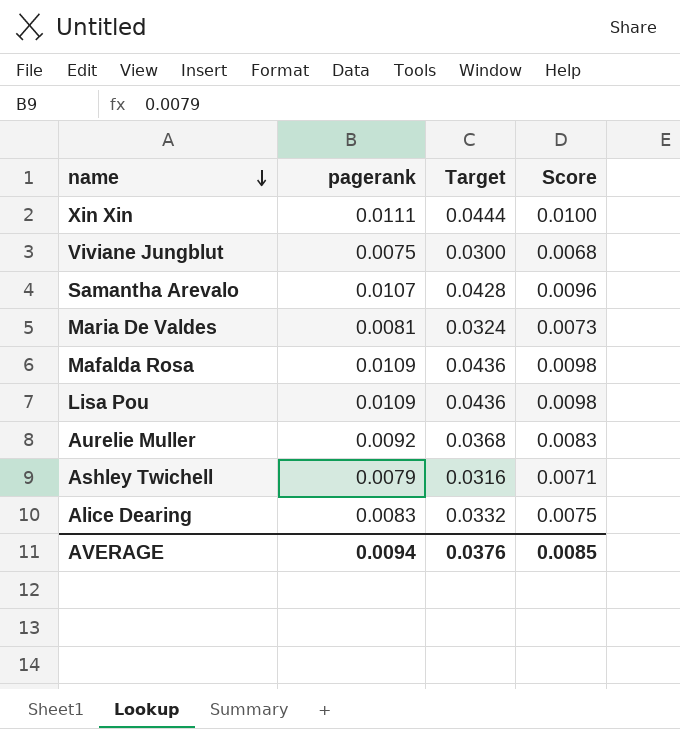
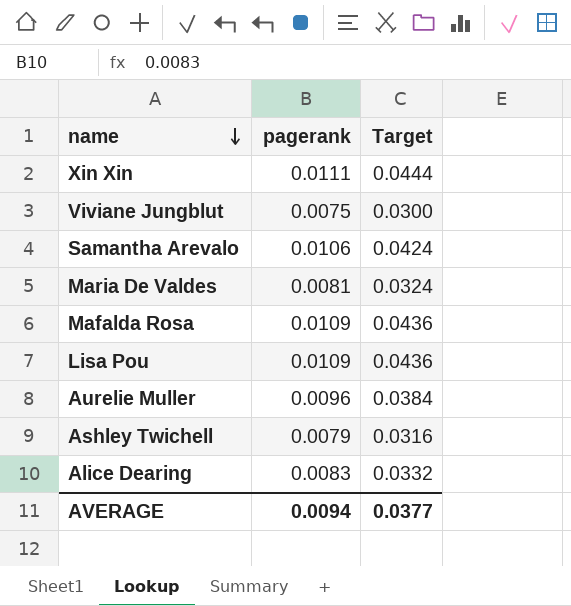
column Score | formula: [pagerank] * 0.9 -> none
Samantha Arevalo | pagerank: 0.0107 -> 0.0106
Samantha Arevalo | Target: 0.0428 -> 0.0424
Aurelie Muller | pagerank: 0.0092 -> 0.0096
Aurelie Muller | Target: 0.0368 -> 0.0384
AVERAGE | Target: 0.0376 -> 0.0377

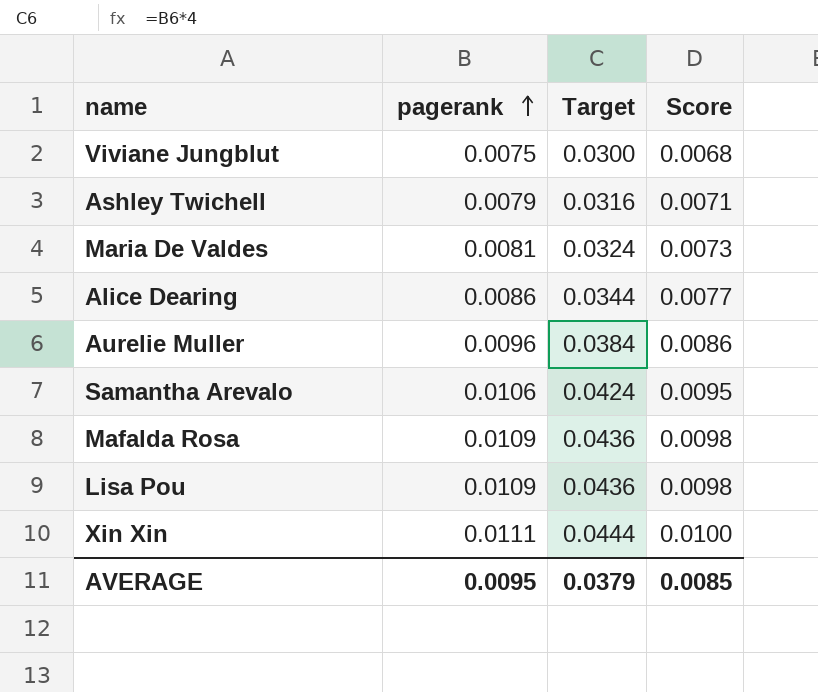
row order: name descending -> pagerank ascending
column Score | formula: none -> [pagerank] * 0.9
Alice Dearing | pagerank: 0.0083 -> 0.0086
Alice Dearing | Target: 0.0332 -> 0.0344
AVERAGE | pagerank: 0.0094 -> 0.0095
AVERAGE | Target: 0.0377 -> 0.0379

